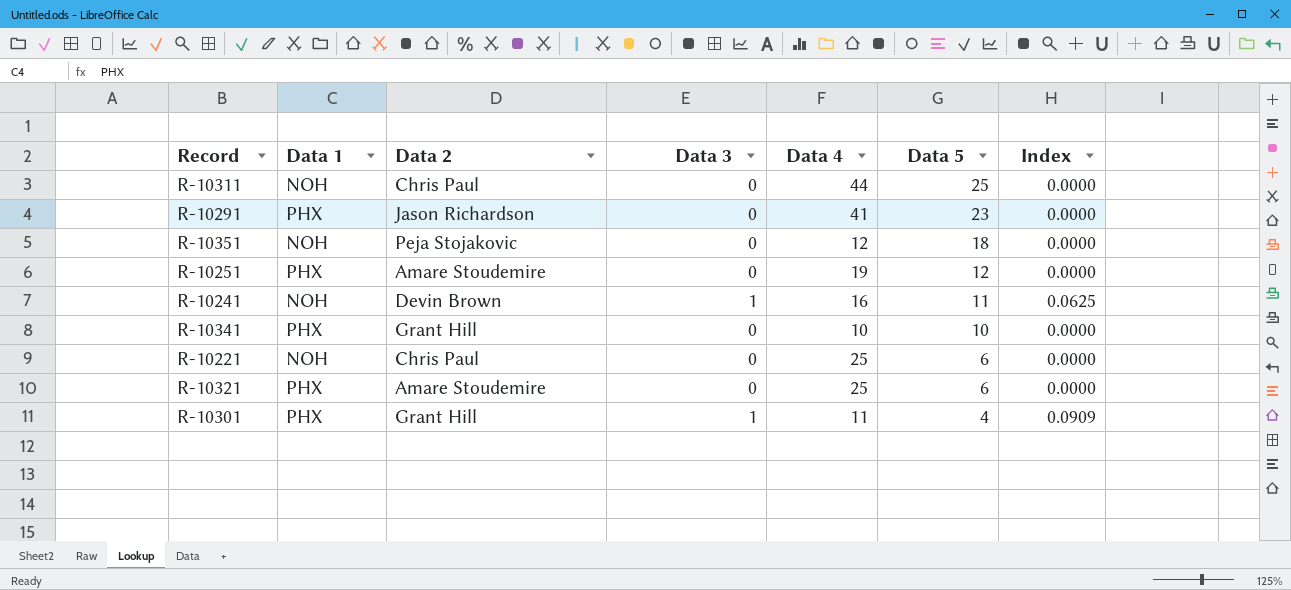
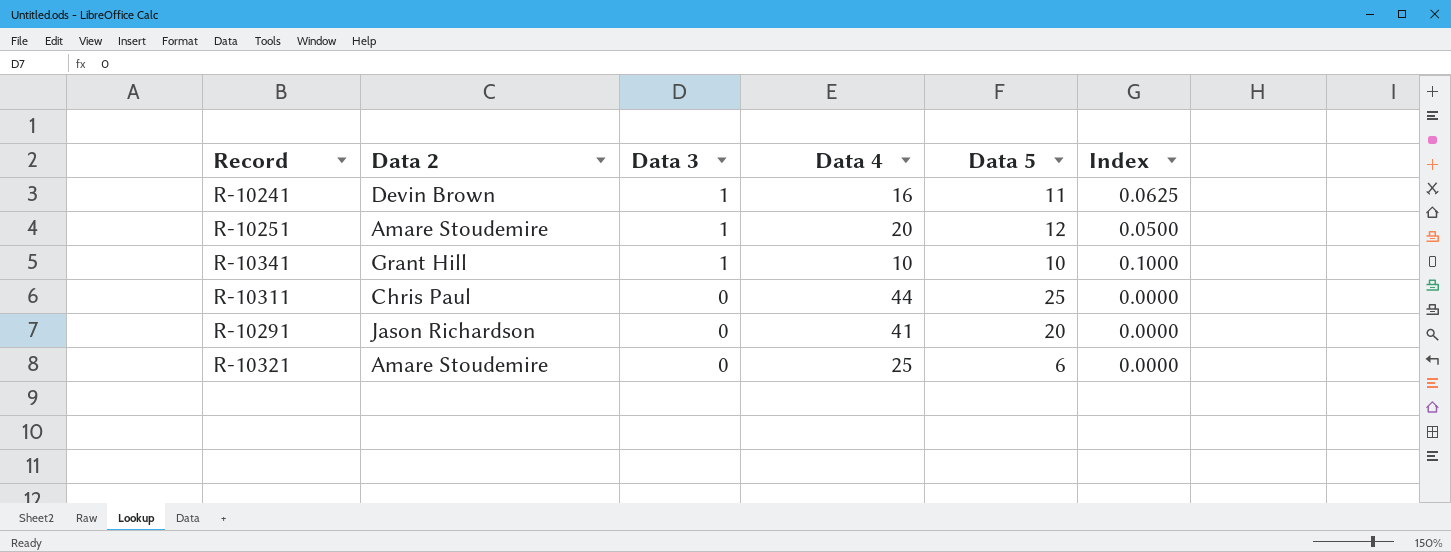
row order: Data 5 descending -> Data 3 descending
column Data 1 | position: 2 -> none
row R-10351: NOH | Peja Stojakovic | 0 | 12 | 18 | 0.0000 -> none
row R-10221: NOH | Chris Paul | 0 | 25 | 6 | 0.0000 -> none
row R-10301: PHX | Grant Hill | 1 | 11 | 4 | 0.0909 -> none
R-10251 | Data 3: 0 -> 1
R-10251 | Data 4: 19 -> 20
R-10251 | Index: 0.0000 -> 0.0500
R-10341 | Data 3: 0 -> 1
R-10341 | Index: 0.0000 -> 0.1000
R-10291 | Data 5: 23 -> 20

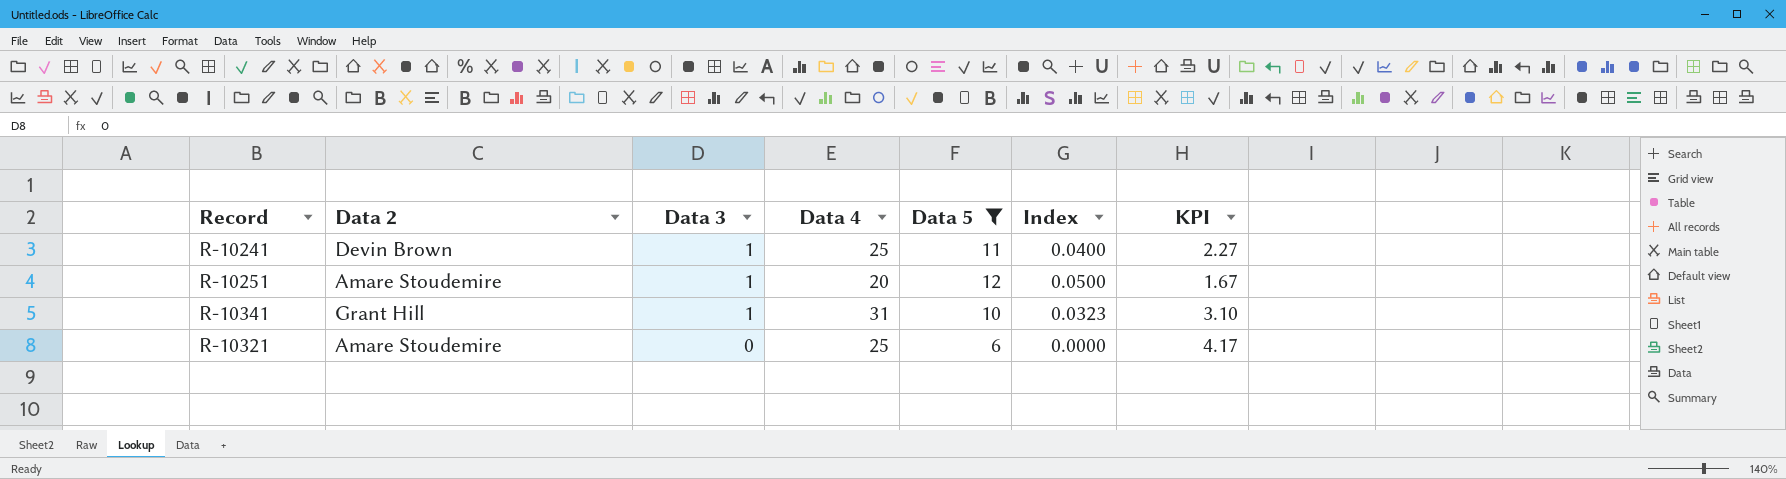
filter: none -> Data 5 <= 12
column KPI | formula: none -> [Data 4] / [Data 5]
R-10241 | Data 4: 16 -> 25
R-10241 | Index: 0.0625 -> 0.0400
R-10341 | Data 4: 10 -> 31
R-10341 | Index: 0.1000 -> 0.0323

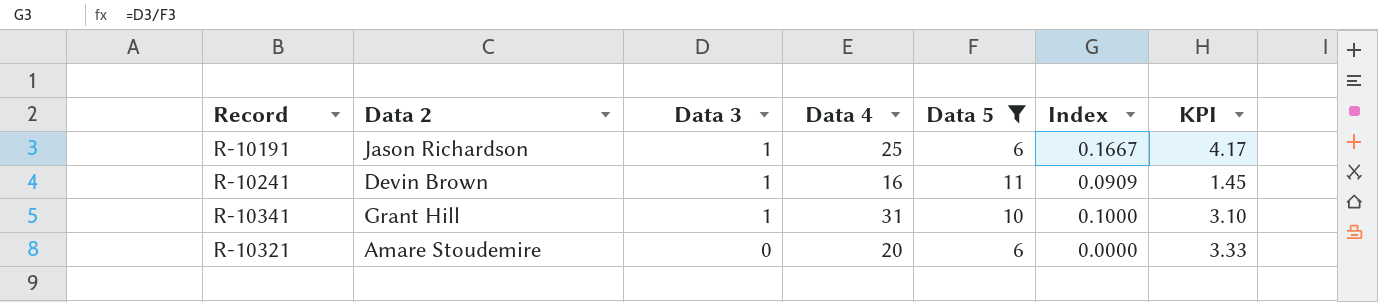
column Index | formula: [Data 3] / [Data 4] -> [Data 3] / [Data 5]
row R-10251: Amare Stoudemire | 1 | 20 | 12 | 0.0500 | 1.67 -> none
row R-10191: none -> Jason Richardson | 1 | 25 | 6 | 0.1667 | 4.17
R-10241 | Data 4: 25 -> 16
R-10241 | KPI: 2.27 -> 1.45
R-10321 | Data 4: 25 -> 20
R-10321 | KPI: 4.17 -> 3.33

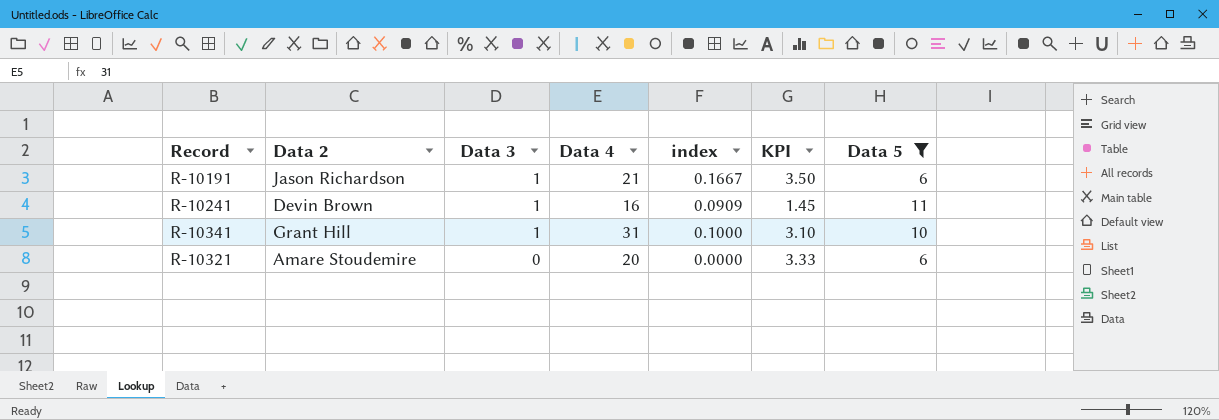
column name: Index -> index
column Data 5 | position: 5 -> 7
R-10191 | Data 4: 25 -> 21
R-10191 | KPI: 4.17 -> 3.50

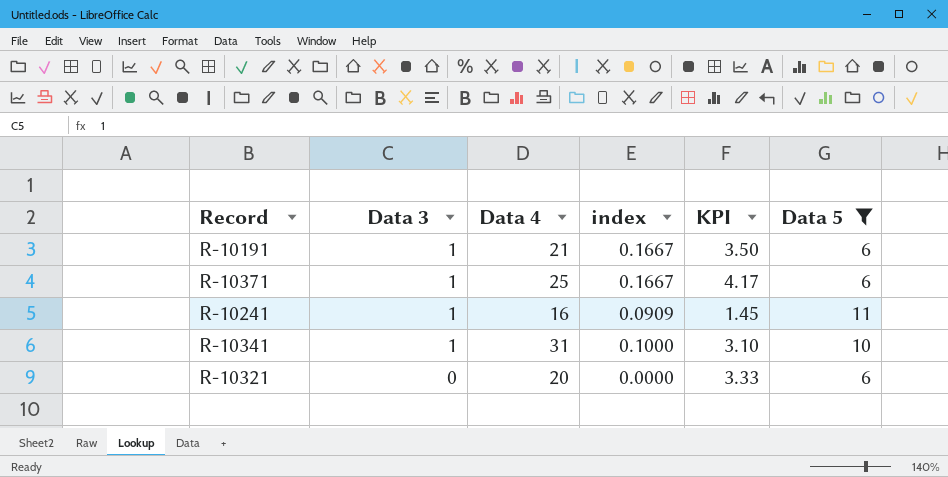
column Data 2 | position: 2 -> none
row R-10371: none -> 1 | 25 | 0.1667 | 4.17 | 6

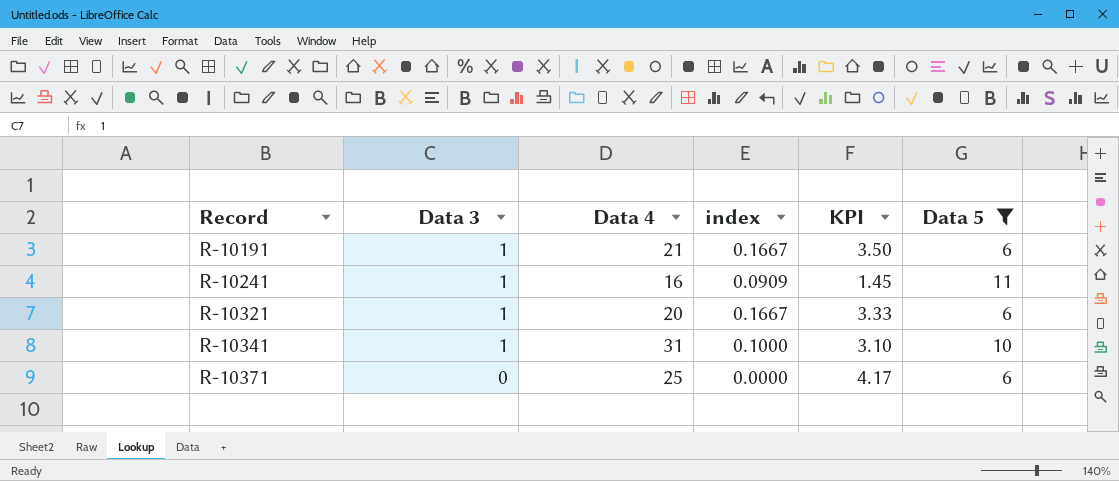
row order: Data 3 descending -> Record ascending
R-10321 | Data 3: 0 -> 1
R-10321 | index: 0.0000 -> 0.1667
R-10371 | Data 3: 1 -> 0
R-10371 | index: 0.1667 -> 0.0000

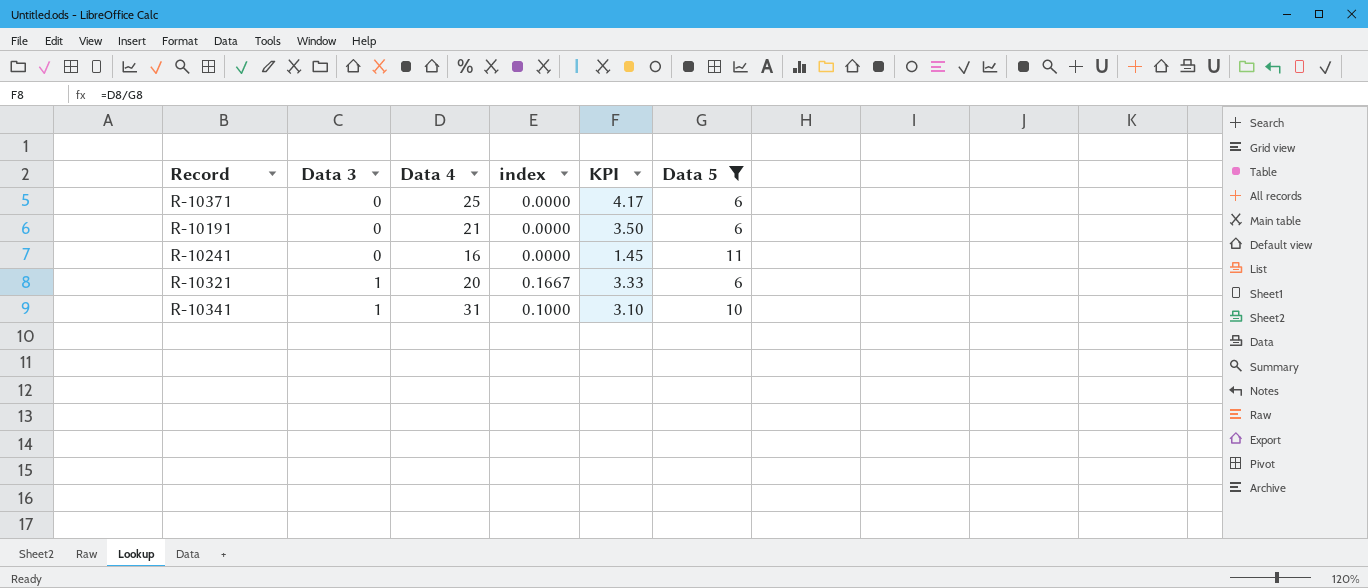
row order: Record ascending -> Data 3 ascending
R-10191 | Data 3: 1 -> 0
R-10191 | index: 0.1667 -> 0.0000
R-10241 | Data 3: 1 -> 0
R-10241 | index: 0.0909 -> 0.0000

